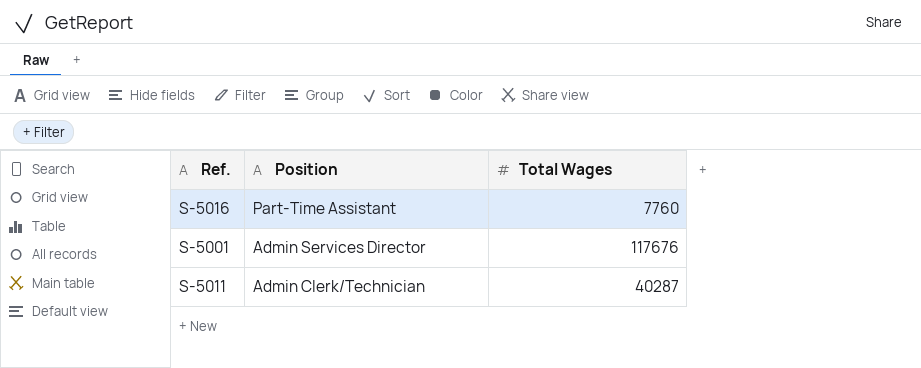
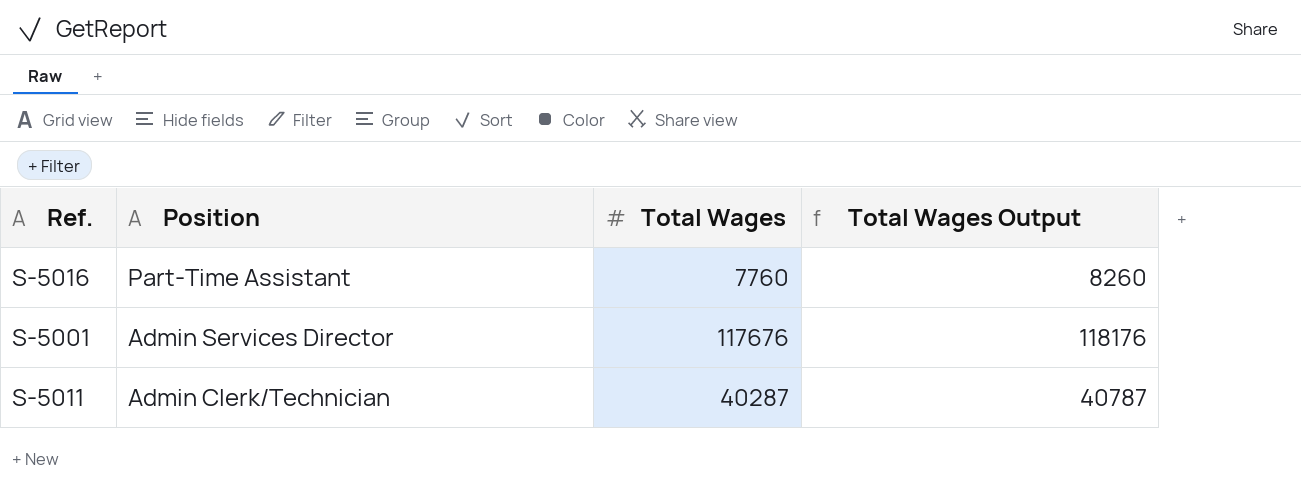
column Total Wages Output | formula: none -> [Total Wages] + 500

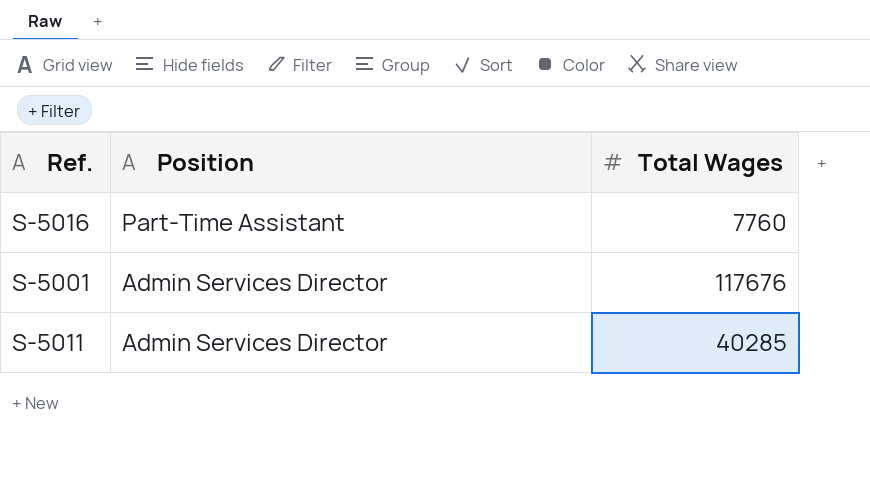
column Total Wages Output | formula: [Total Wages] + 500 -> none
S-5011 | Position: Admin Clerk/Technician -> Admin Services Director
S-5011 | Total Wages: 40287 -> 40285

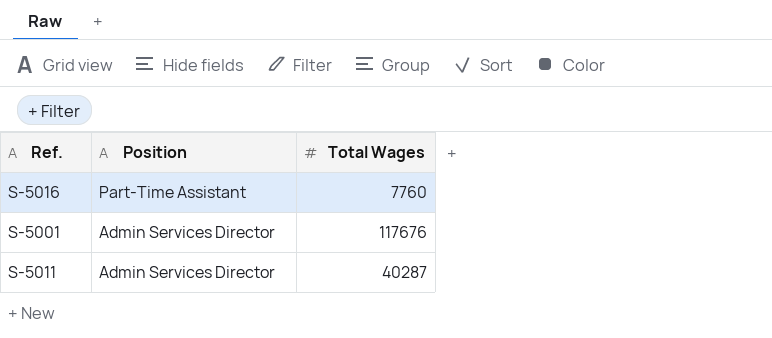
S-5011 | Total Wages: 40285 -> 40287

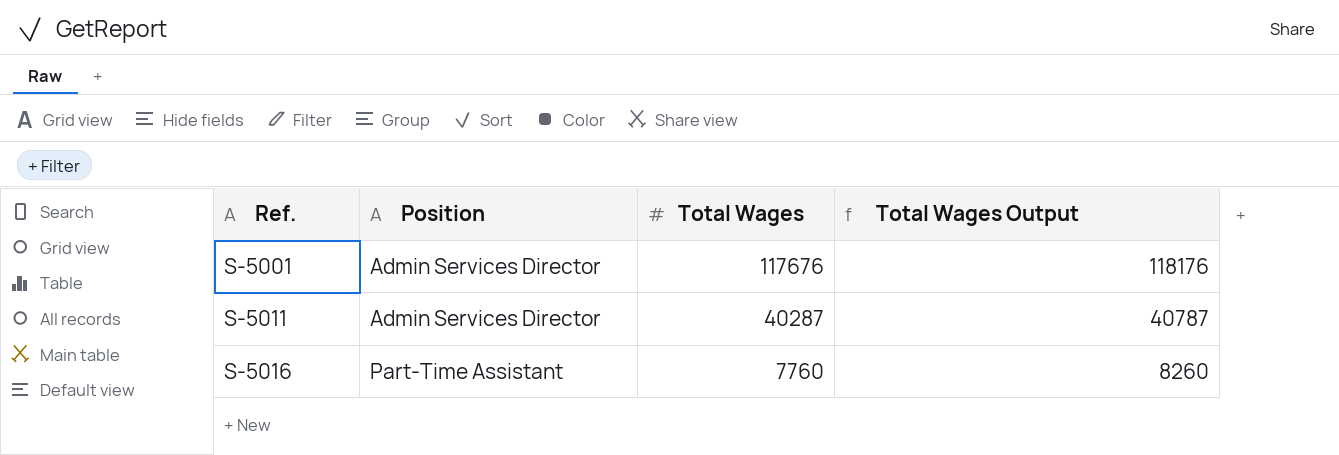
row order: Position descending -> Ref. ascending
column Total Wages Output | formula: none -> [Total Wages] + 500

